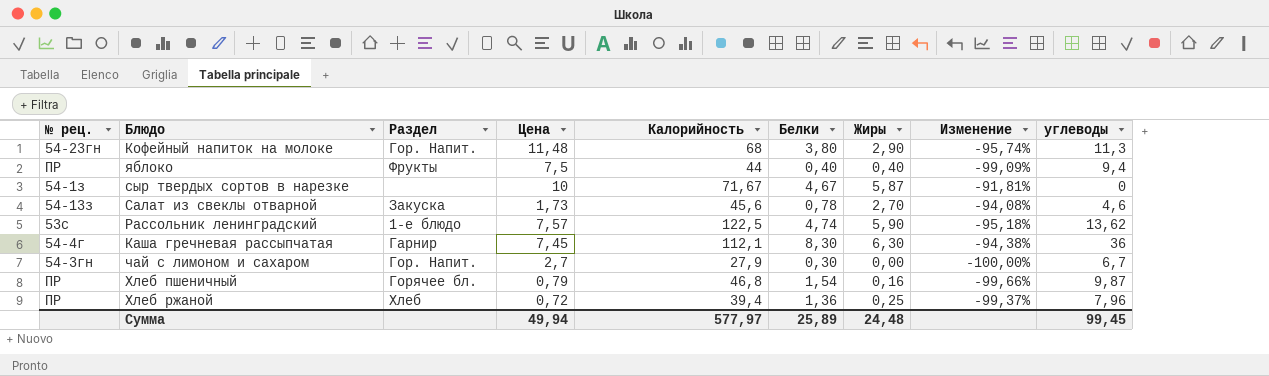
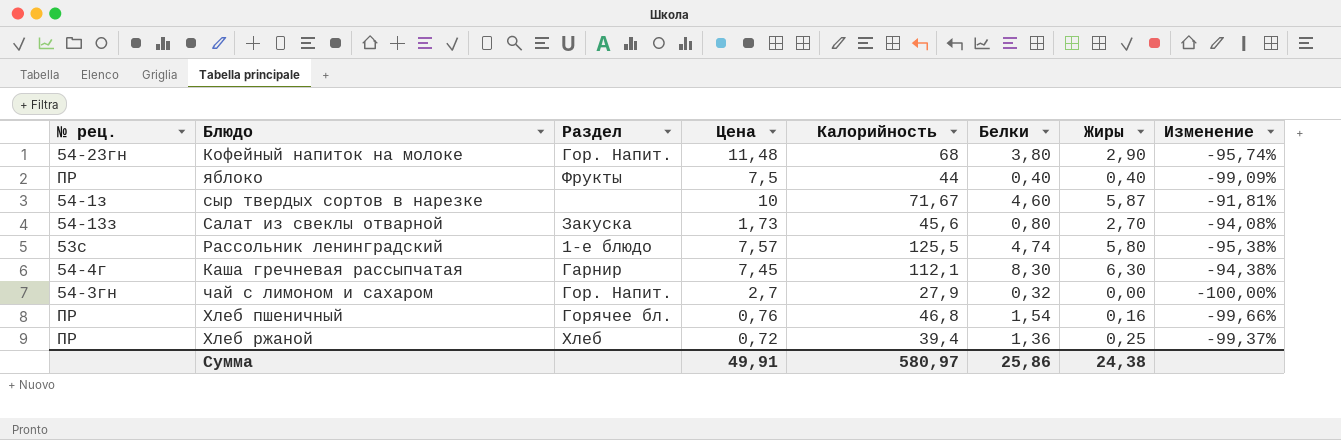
column углеводы | position: 9 -> none
сыр твердых сортов в нарезке | Белки: 4,67 -> 4,60
Салат из свеклы отварной | Белки: 0,78 -> 0,80
Рассольник ленинградский | Калорийность: 122,5 -> 125,5
Рассольник ленинградский | Жиры: 5,90 -> 5,80
Рассольник ленинградский | Изменение: -95,18% -> -95,38%
чай с лимоном и сахаром | Белки: 0,30 -> 0,32
Хлеб пшеничный | Цена: 0,79 -> 0,76
Сумма | Цена: 49,94 -> 49,91
Сумма | Калорийность: 577,97 -> 580,97
Сумма | Белки: 25,89 -> 25,86
Сумма | Жиры: 24,48 -> 24,38

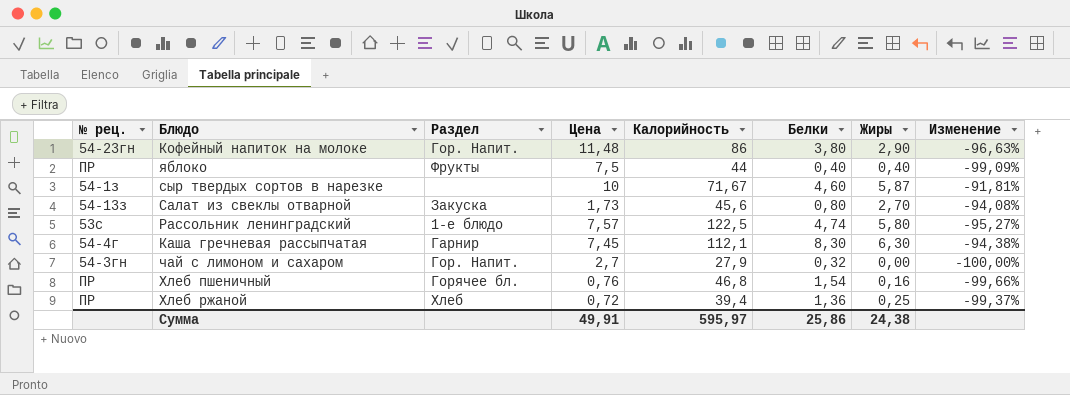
Кофейный напиток на молоке | Калорийность: 68 -> 86
Кофейный напиток на молоке | Изменение: -95,74% -> -96,63%
Рассольник ленинградский | Калорийность: 125,5 -> 122,5
Рассольник ленинградский | Изменение: -95,38% -> -95,27%
Сумма | Калорийность: 580,97 -> 595,97

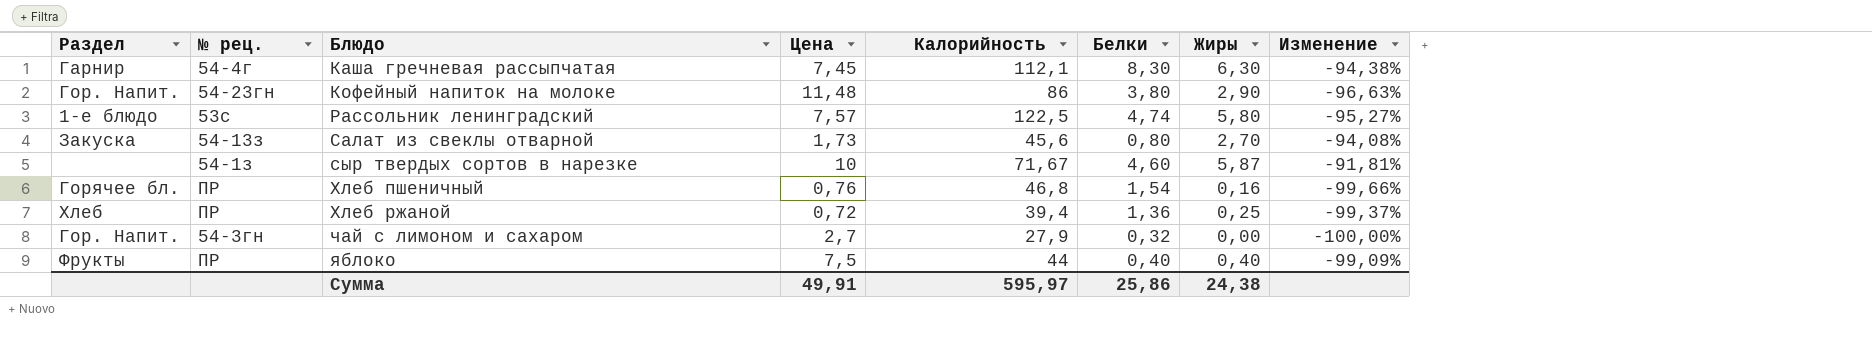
row order: none -> Блюдо ascending
column Раздел | position: 3 -> 1

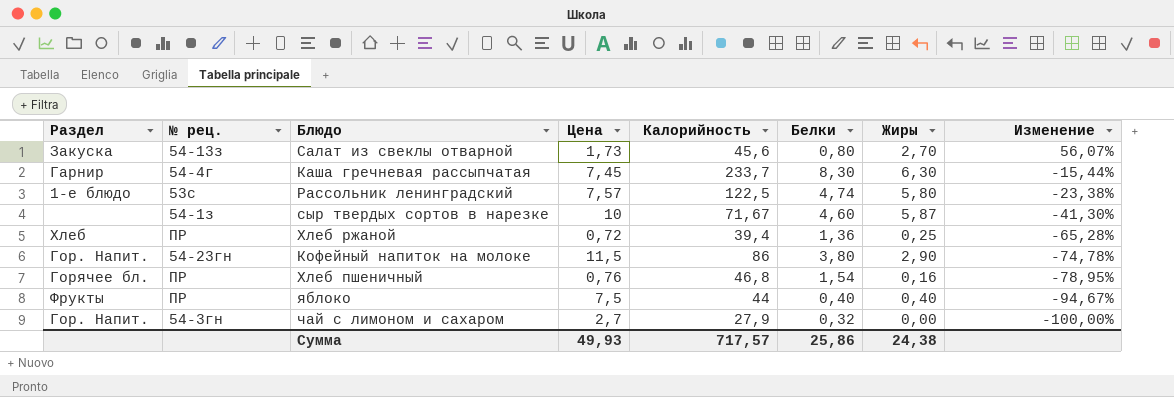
row order: Блюдо ascending -> Изменение descending
column Изменение | formula: ([Жиры] - [Калорийность]) / [Калорийность] -> ([Жиры] - [Цена]) / [Цена]
Каша гречневая рассыпчатая | Калорийность: 112,1 -> 233,7
Кофейный напиток на молоке | Цена: 11,48 -> 11,5
Сумма | Цена: 49,91 -> 49,93
Сумма | Калорийность: 595,97 -> 717,57

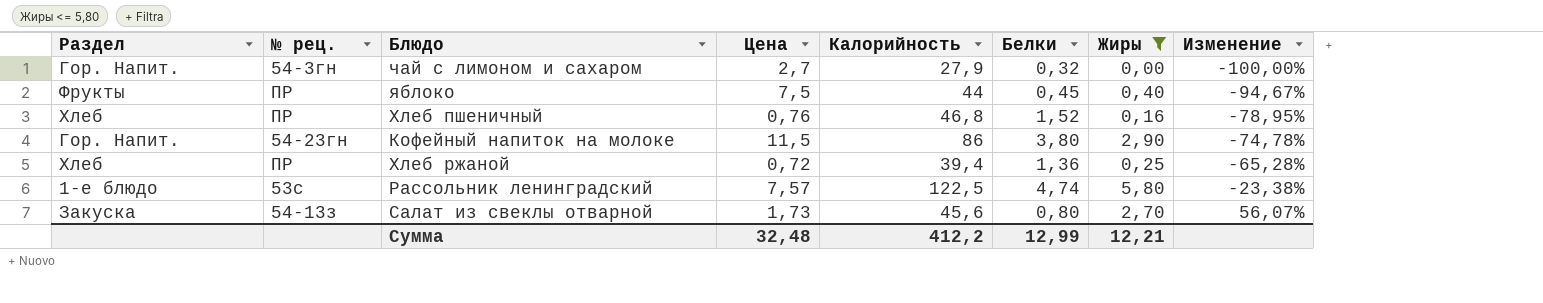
filter: none -> Жиры <= 5,80
row order: Изменение descending -> Изменение ascending
яблоко | Белки: 0,40 -> 0,45
Хлеб пшеничный | Раздел: Горячее бл. -> Хлеб
Хлеб пшеничный | Белки: 1,54 -> 1,52
Сумма | Цена: 49,93 -> 32,48
Сумма | Калорийность: 717,57 -> 412,2
Сумма | Белки: 25,86 -> 12,99
Сумма | Жиры: 24,38 -> 12,21

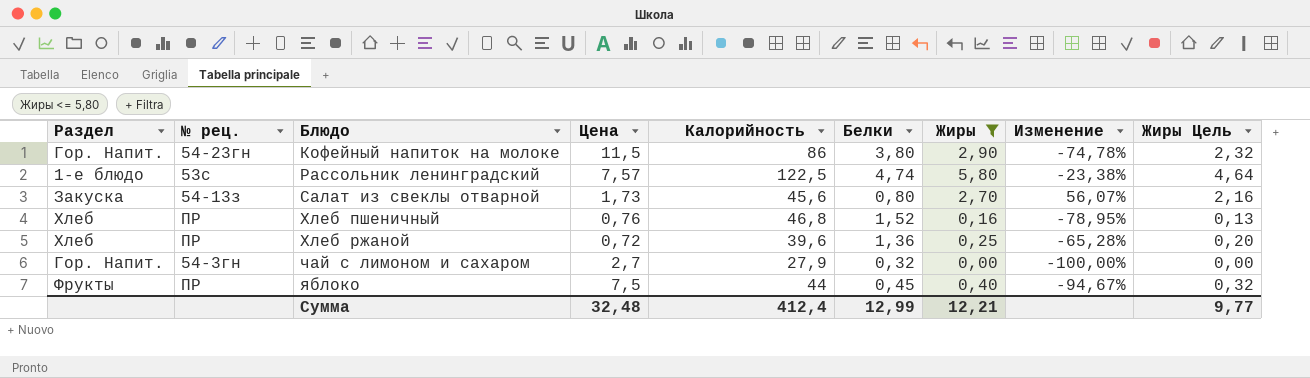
row order: Изменение ascending -> Блюдо ascending
column Жиры Цель | formula: none -> [Жиры] * 0,8
Хлеб ржаной | Калорийность: 39,4 -> 39,6
Сумма | Калорийность: 412,2 -> 412,4

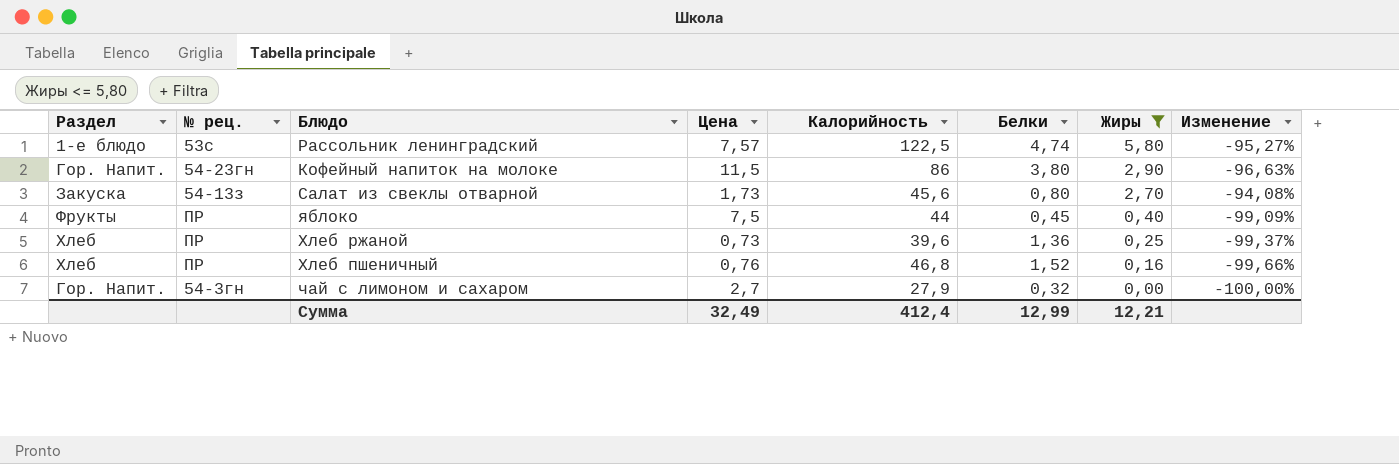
row order: Блюдо ascending -> Жиры descending
column Жиры Цель | formula: [Жиры] * 0,8 -> none
column Изменение | formula: ([Жиры] - [Цена]) / [Цена] -> ([Жиры] - [Калорийность]) / [Калорийность]
Хлеб ржаной | Цена: 0,72 -> 0,73
Сумма | Цена: 32,48 -> 32,49

